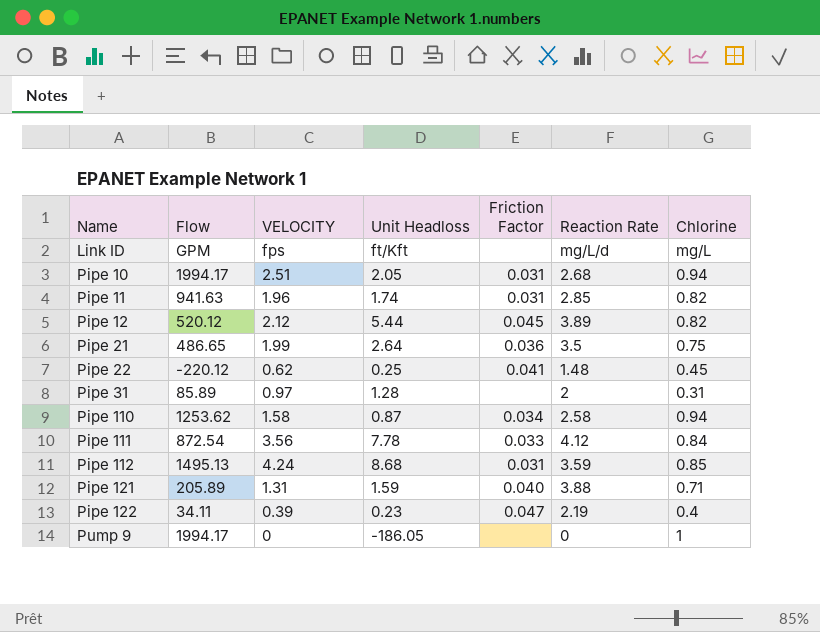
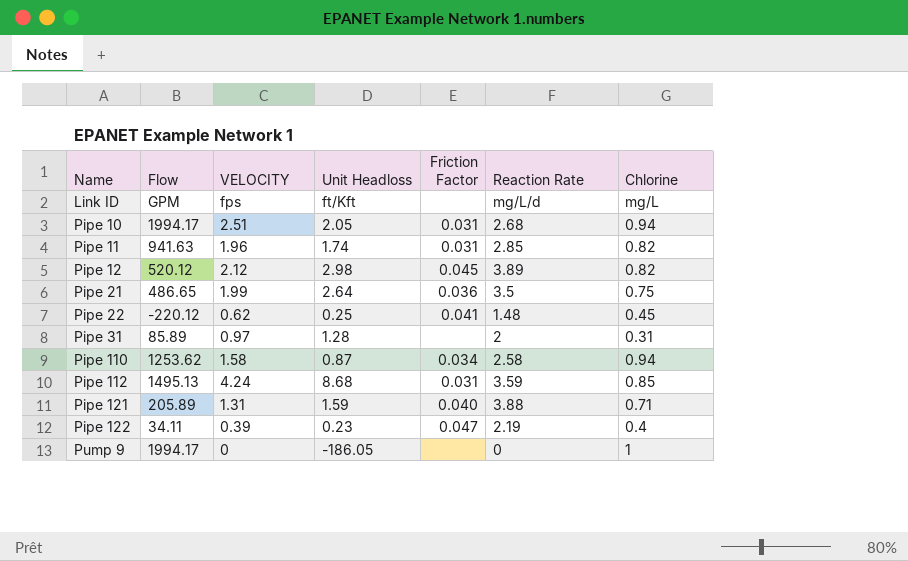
row Pipe 111: 872.54 | 3.56 | 7.78 | 0.033 | 4.12 | 0.84 -> none
Pipe 12 | Unit Headloss: 5.44 -> 2.98

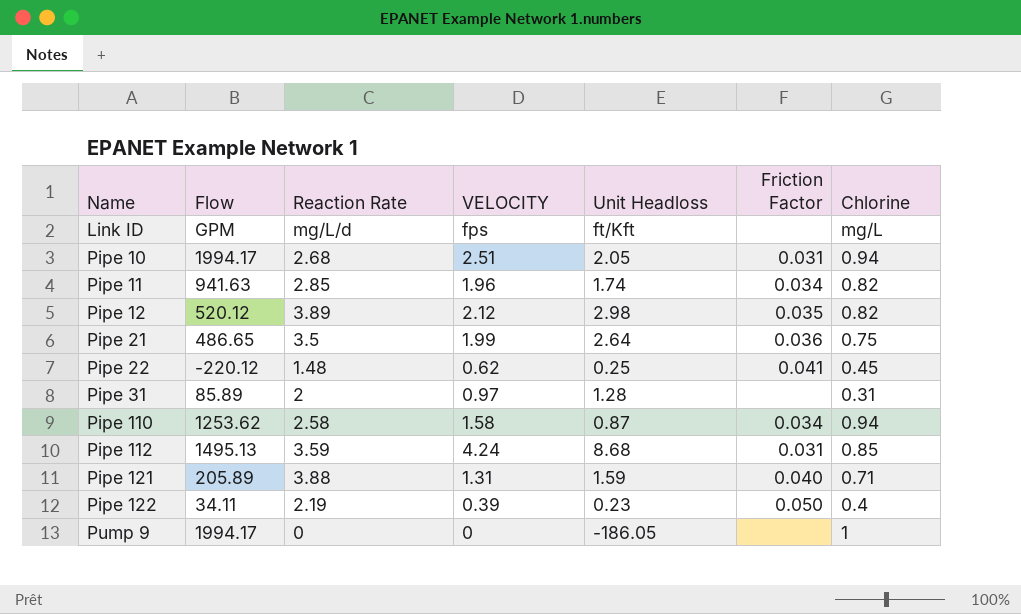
column Reaction Rate | position: 6 -> 3
Pipe 11 | Friction Factor: 0.031 -> 0.034
Pipe 12 | Friction Factor: 0.045 -> 0.035
Pipe 122 | Friction Factor: 0.047 -> 0.050

